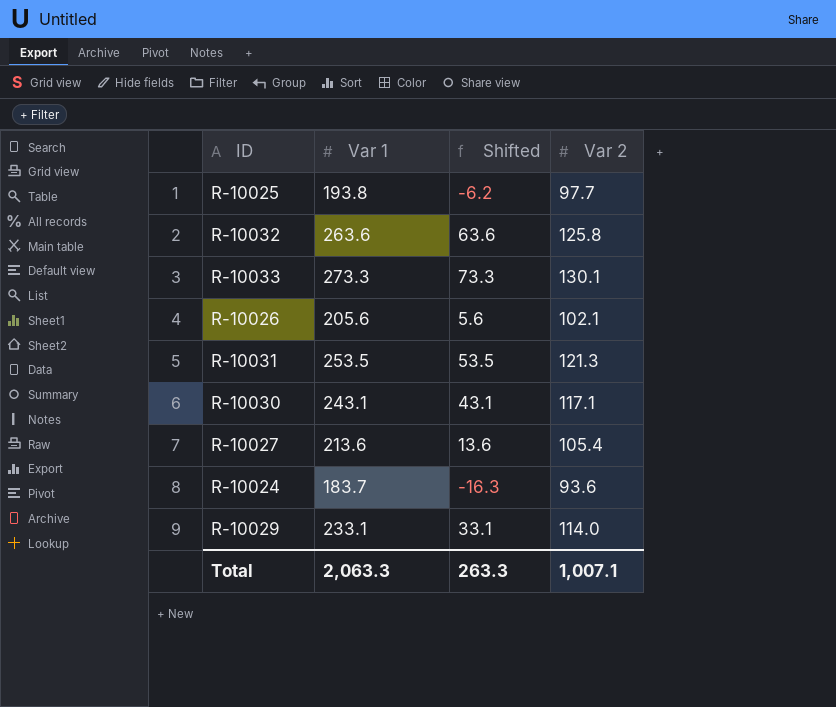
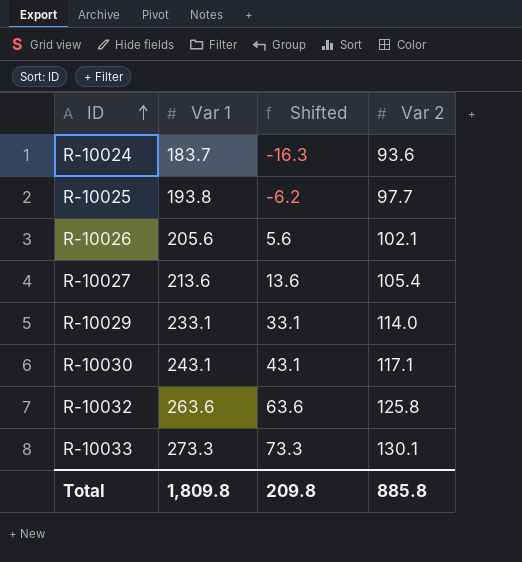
row order: none -> ID ascending
row R-10031: 253.5 | 53.5 | 121.3 -> none
Total | Var 1: 2,063.3 -> 1,809.8
Total | Shifted: 263.3 -> 209.8
Total | Var 2: 1,007.1 -> 885.8

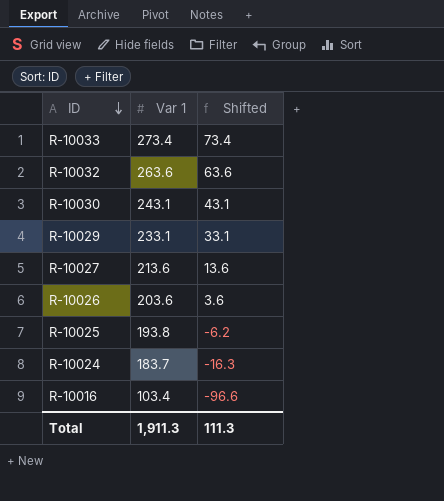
row order: ID ascending -> ID descending
column Var 2 | position: 4 -> none
R-10033 | Var 1: 273.3 -> 273.4
R-10033 | Shifted: 73.3 -> 73.4
R-10026 | Var 1: 205.6 -> 203.6
R-10026 | Shifted: 5.6 -> 3.6
row R-10016: none -> 103.4 | -96.6
Total | Var 1: 1,809.8 -> 1,911.3
Total | Shifted: 209.8 -> 111.3

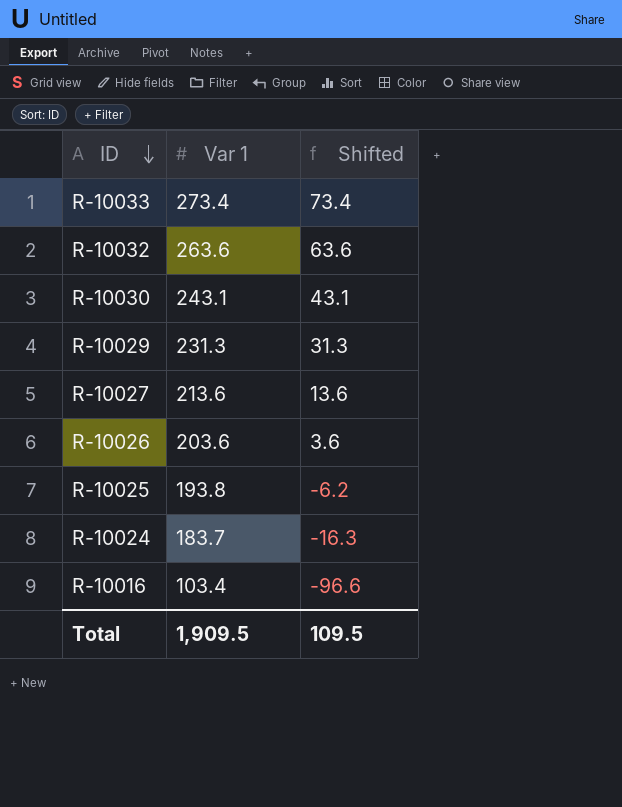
R-10029 | Var 1: 233.1 -> 231.3
R-10029 | Shifted: 33.1 -> 31.3
Total | Var 1: 1,911.3 -> 1,909.5
Total | Shifted: 111.3 -> 109.5

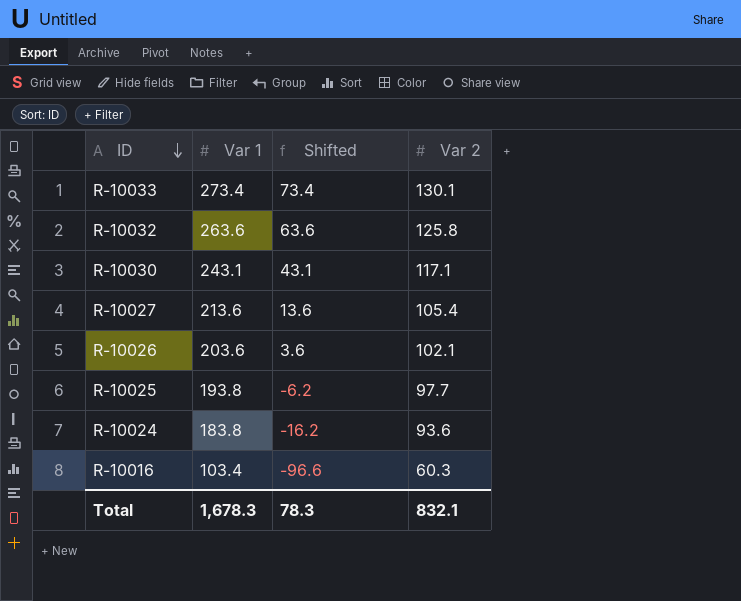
column Var 2 | position: none -> 4
row R-10029: 231.3 | 31.3 -> none
R-10024 | Var 1: 183.7 -> 183.8
R-10024 | Shifted: -16.3 -> -16.2
Total | Var 1: 1,909.5 -> 1,678.3
Total | Shifted: 109.5 -> 78.3

